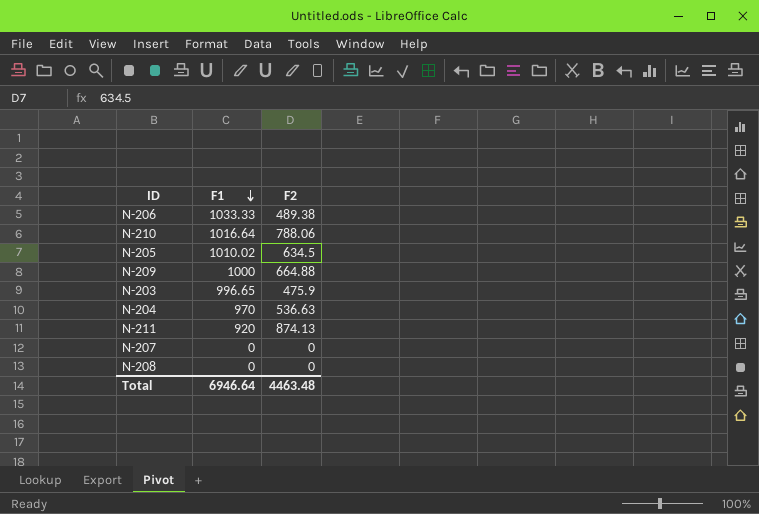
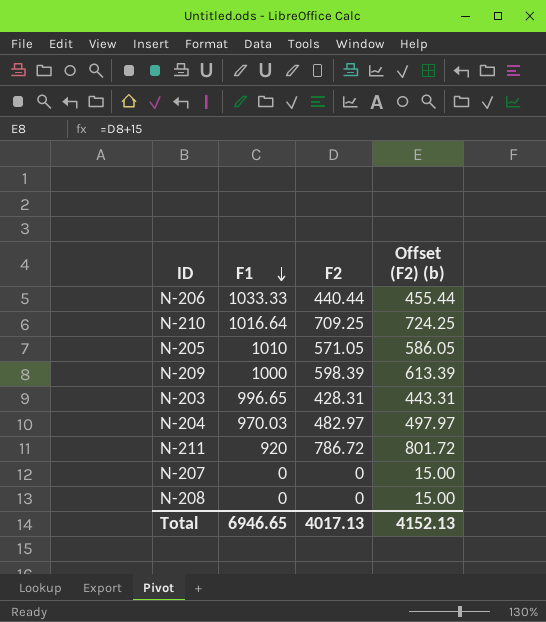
column Offset (F2) (b) | formula: none -> [F2] + 15
N-206 | F2: 489.38 -> 440.44
N-210 | F2: 788.06 -> 709.25
N-205 | F1: 1010.02 -> 1010
N-205 | F2: 634.5 -> 571.05
N-209 | F2: 664.88 -> 598.39
N-203 | F2: 475.9 -> 428.31
N-204 | F1: 970 -> 970.03
N-204 | F2: 536.63 -> 482.97
N-211 | F2: 874.13 -> 786.72
Total | F1: 6946.64 -> 6946.65
Total | F2: 4463.48 -> 4017.13

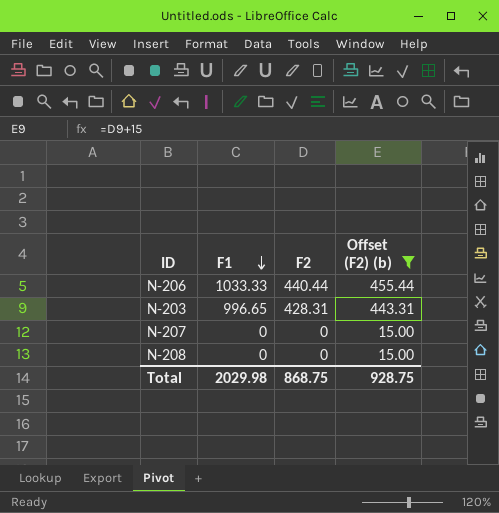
filter: none -> Offset (F2) (b) <= 455.44
Total | F1: 6946.65 -> 2029.98
Total | F2: 4017.13 -> 868.75
Total | Offset (F2) (b): 4152.13 -> 928.75

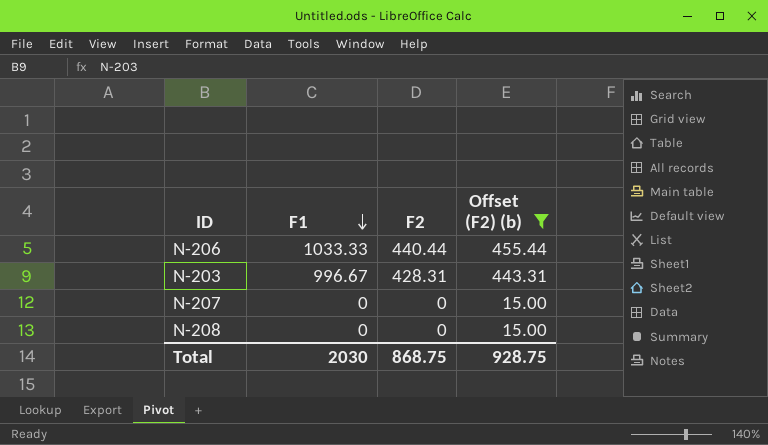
N-203 | F1: 996.65 -> 996.67
Total | F1: 2029.98 -> 2030

